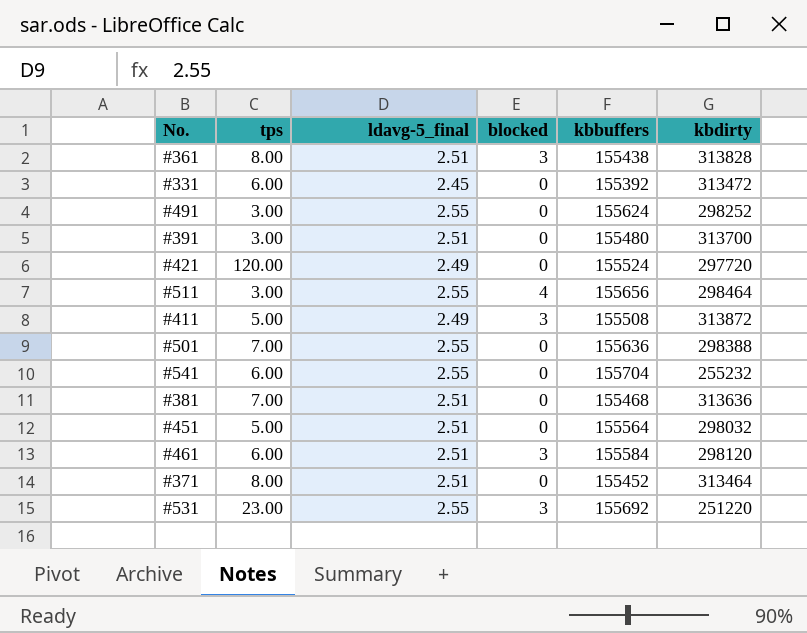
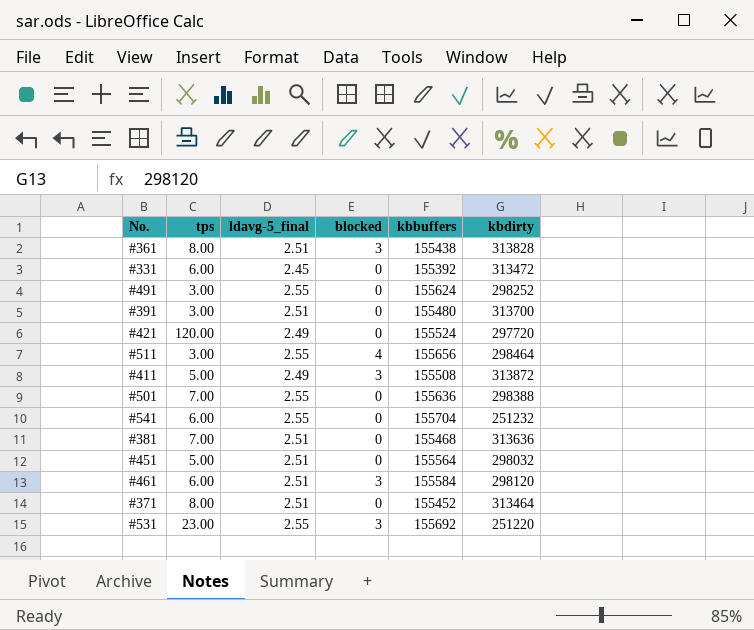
#541 | kbdirty: 255232 -> 251232

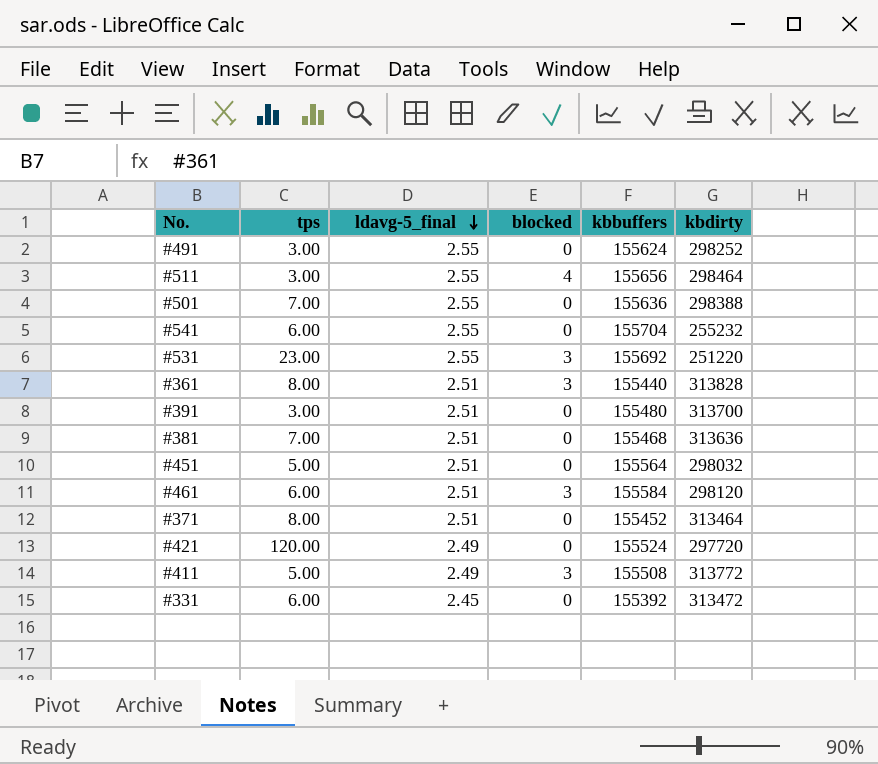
row order: none -> ldavg-5_final descending
#541 | kbdirty: 251232 -> 255232
#361 | kbbuffers: 155438 -> 155440
#411 | kbdirty: 313872 -> 313772

